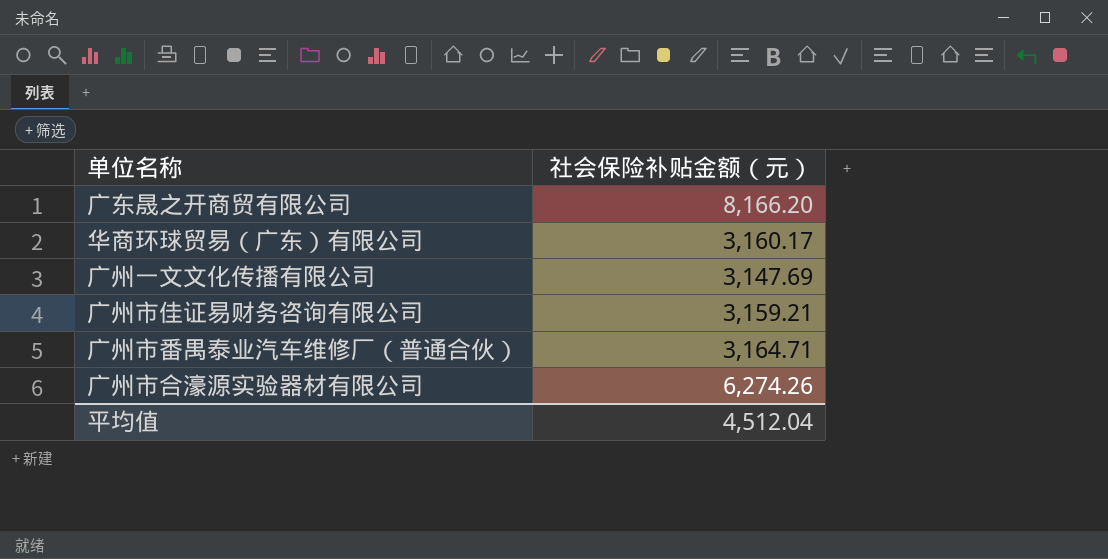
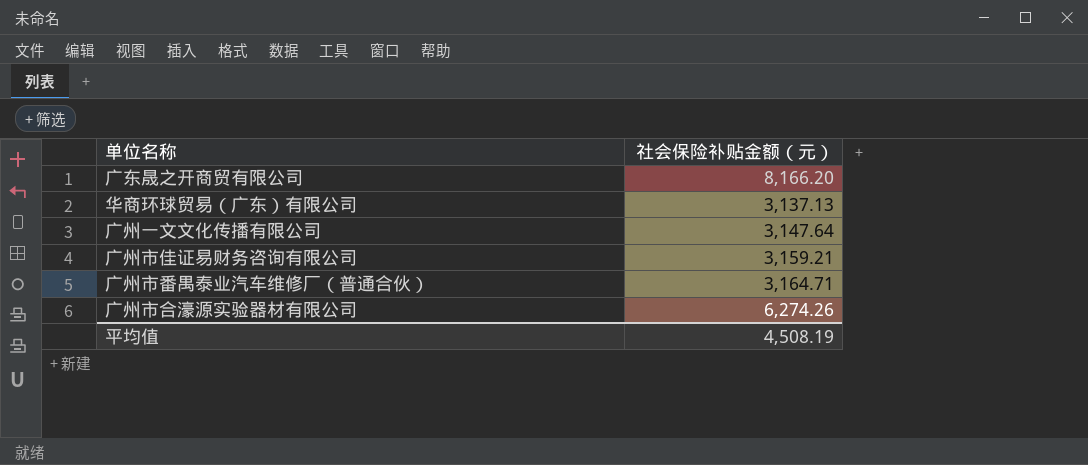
华商环球贸易（广东）有限公司 | 社会保险补贴金额（元）: 3,160.17 -> 3,137.13
广州一文文化传播有限公司 | 社会保险补贴金额（元）: 3,147.69 -> 3,147.64
平均值 | 社会保险补贴金额（元）: 4,512.04 -> 4,508.19

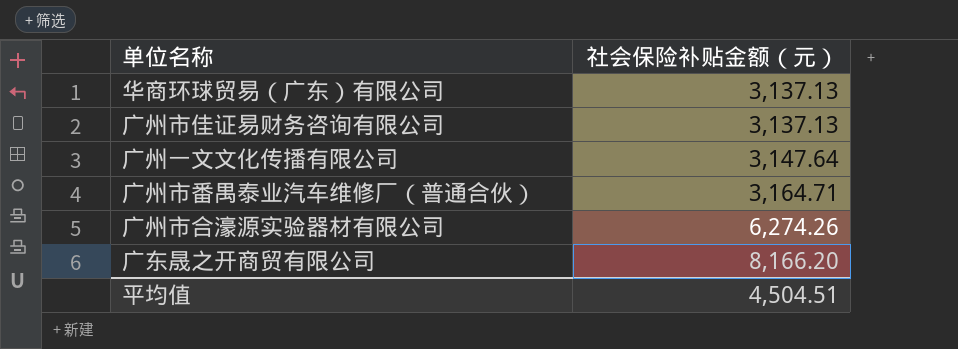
row order: none -> 社会保险补贴金额（元） ascending
广州市佳证易财务咨询有限公司 | 社会保险补贴金额（元）: 3,159.21 -> 3,137.13
平均值 | 社会保险补贴金额（元）: 4,508.19 -> 4,504.51

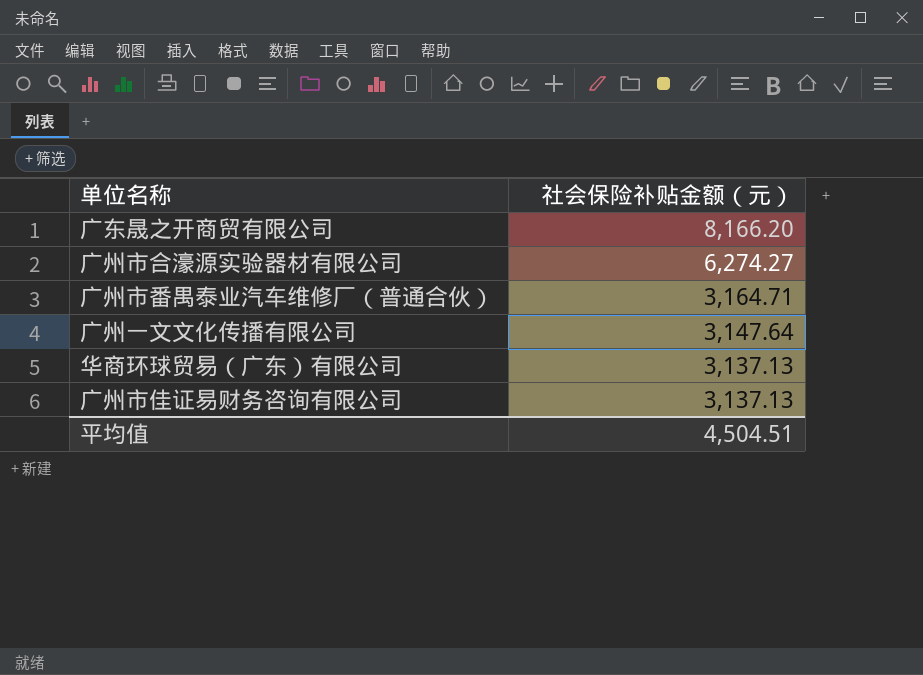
row order: 社会保险补贴金额（元） ascending -> 社会保险补贴金额（元） descending
广州市合濠源实验器材有限公司 | 社会保险补贴金额（元）: 6,274.26 -> 6,274.27

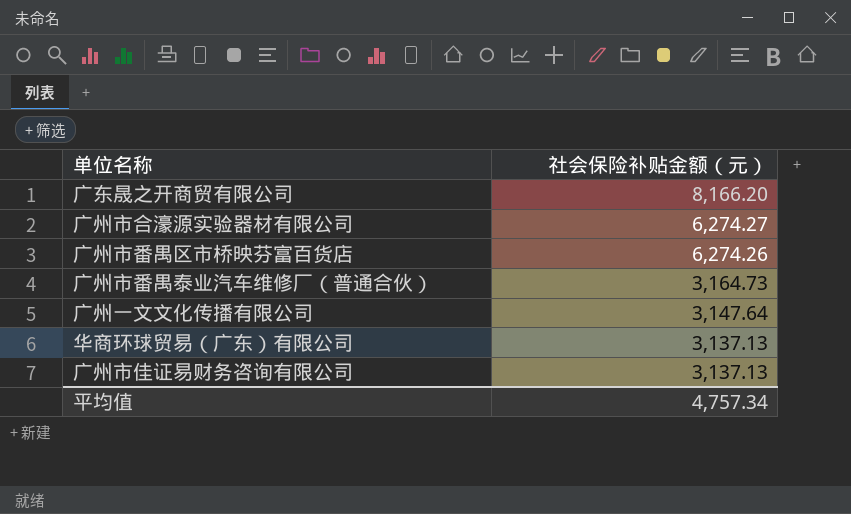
row 广州市番禺区市桥映芬富百货店: none -> 6,274.26
广州市番禺泰业汽车维修厂（普通合伙） | 社会保险补贴金额（元）: 3,164.71 -> 3,164.73
平均值 | 社会保险补贴金额（元）: 4,504.51 -> 4,757.34

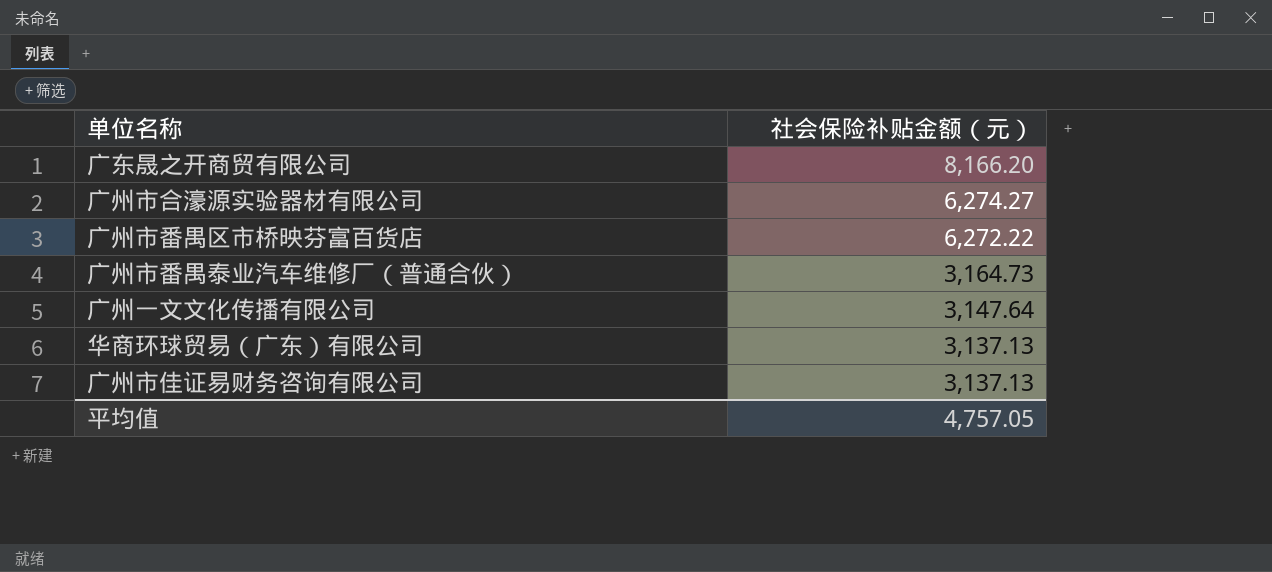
广州市番禺区市桥映芬富百货店 | 社会保险补贴金额（元）: 6,274.26 -> 6,272.22
平均值 | 社会保险补贴金额（元）: 4,757.34 -> 4,757.05

